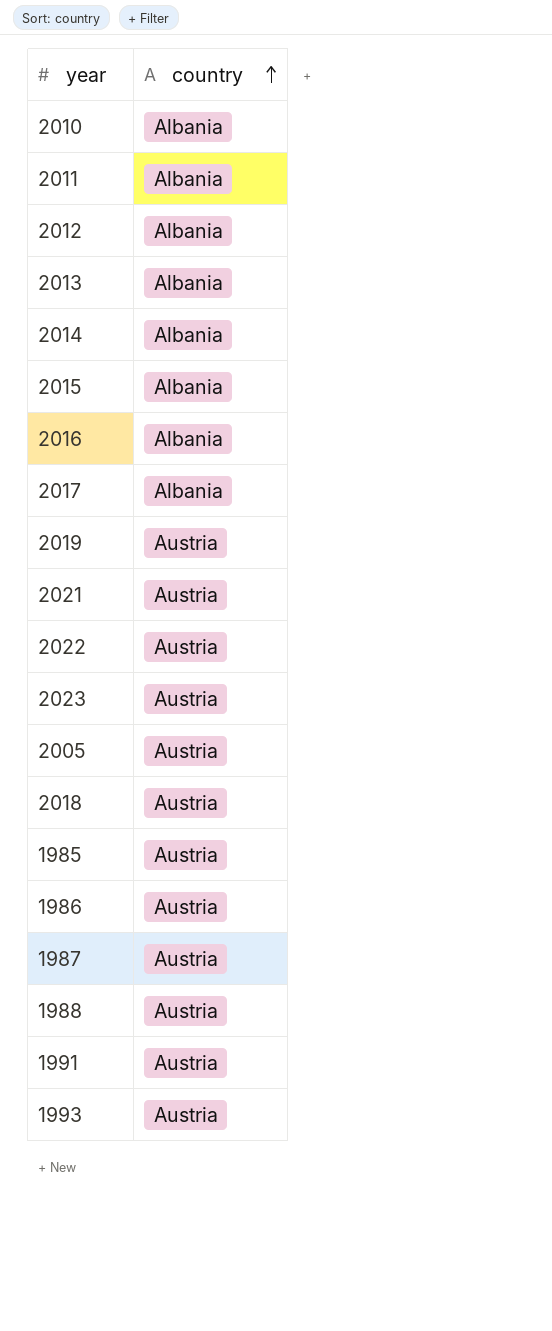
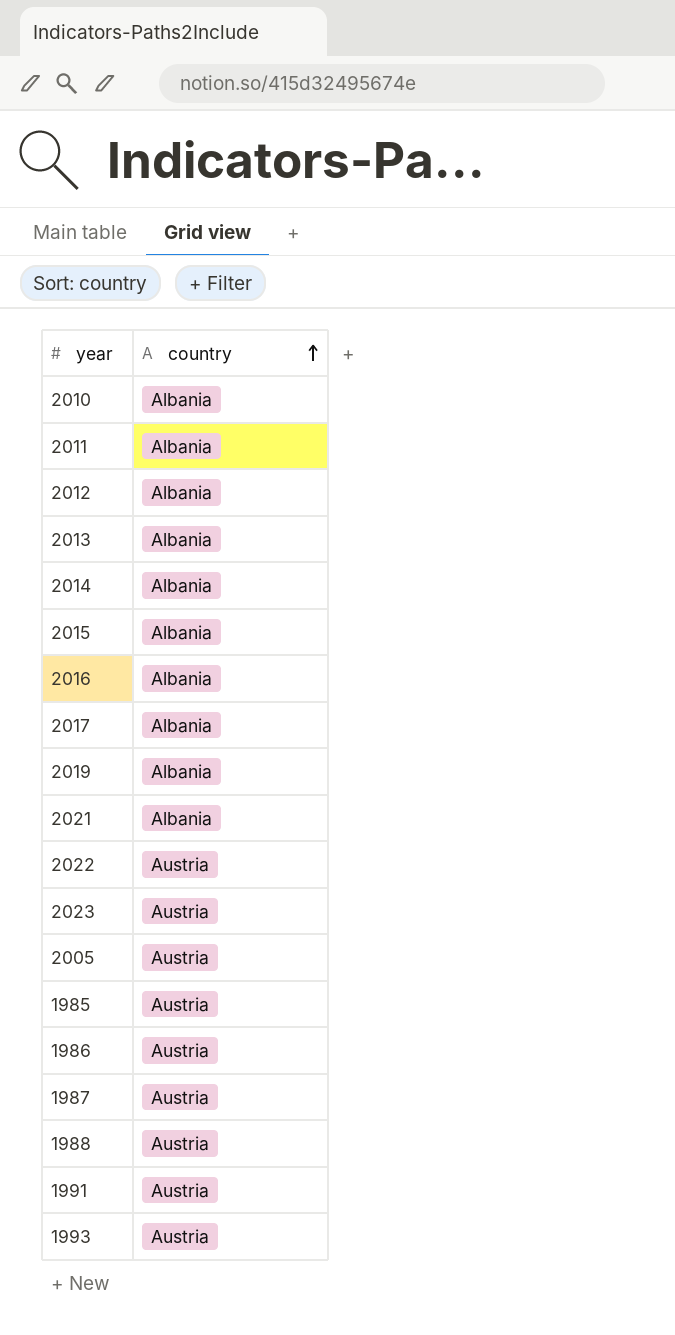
row 2018: Austria -> none
2019 | country: Austria -> Albania
2021 | country: Austria -> Albania

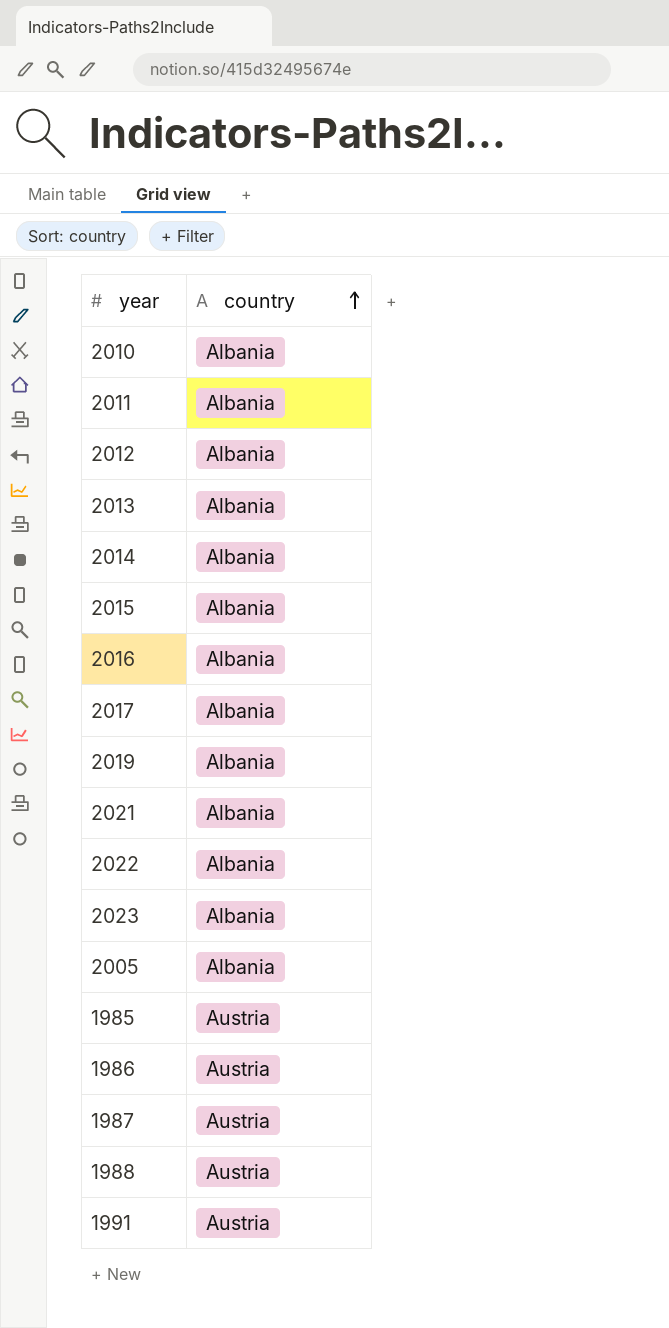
row 1993: Austria -> none
2022 | country: Austria -> Albania
2023 | country: Austria -> Albania
2005 | country: Austria -> Albania

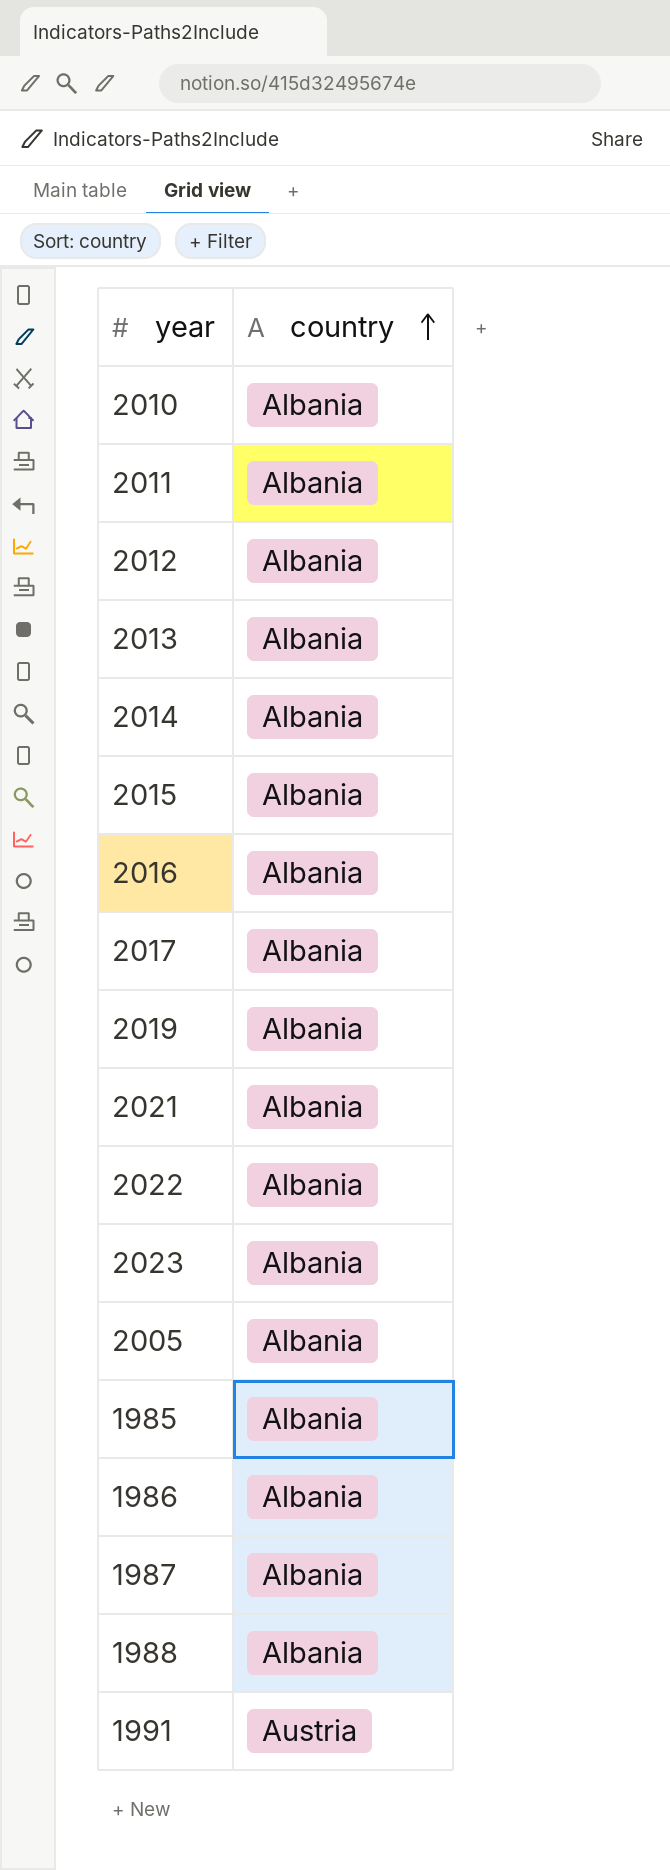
1985 | country: Austria -> Albania
1986 | country: Austria -> Albania
1987 | country: Austria -> Albania
1988 | country: Austria -> Albania

